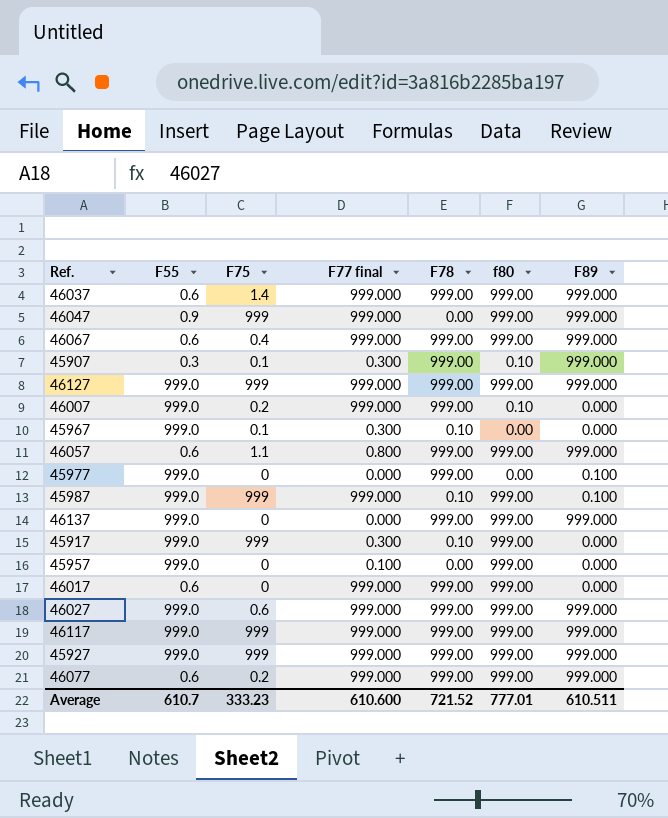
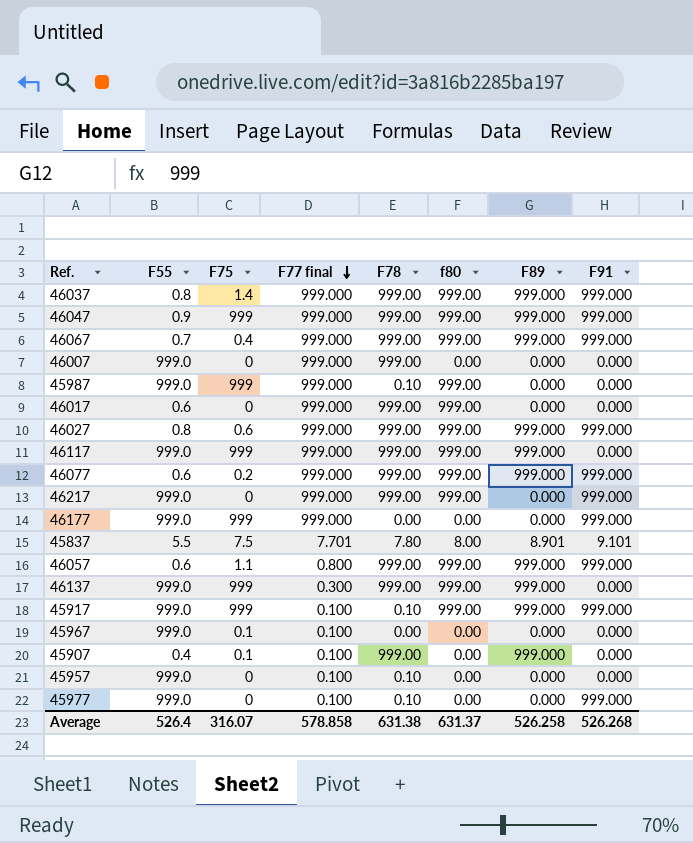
row order: none -> F77 final descending
column F91 | position: none -> 8
row 46127: 999.0 | 999 | 999.000 | 999.00 | 999.00 | 999.000 -> none
row 45927: 999.0 | 999 | 999.000 | 999.00 | 999.00 | 999.000 -> none
46037 | F55: 0.6 -> 0.8
46047 | F78: 0.00 -> 999.00
46067 | F55: 0.6 -> 0.7
46007 | F75: 0.2 -> 0
46007 | f80: 0.10 -> 0.00
45987 | F89: 0.100 -> 0.000
46027 | F55: 999.0 -> 0.8
row 46217: none -> 999.0 | 0 | 999.000 | 999.00 | 999.00 | 0.000 | 999.000
row 46177: none -> 999.0 | 999 | 999.000 | 0.00 | 0.00 | 0.000 | 999.000
row 45837: none -> 5.5 | 7.5 | 7.701 | 7.80 | 8.00 | 8.901 | 9.101
46137 | F75: 0 -> 999
46137 | F77 final: 0.000 -> 0.300
45917 | F77 final: 0.300 -> 0.100
45917 | F89: 0.000 -> 999.000
45967 | F77 final: 0.300 -> 0.100
45967 | F78: 0.10 -> 0.00
45907 | F55: 0.3 -> 0.4
45907 | F77 final: 0.300 -> 0.100
45907 | f80: 0.10 -> 0.00
45957 | F78: 0.00 -> 0.10
45957 | f80: 999.00 -> 0.00
45977 | F77 final: 0.000 -> 0.100
45977 | F78: 999.00 -> 0.10
45977 | F89: 0.100 -> 0.000
Average | F55: 610.7 -> 526.4
Average | F75: 333.23 -> 316.07
Average | F77 final: 610.600 -> 578.858
Average | F78: 721.52 -> 631.38
Average | f80: 777.01 -> 631.37
Average | F89: 610.511 -> 526.258

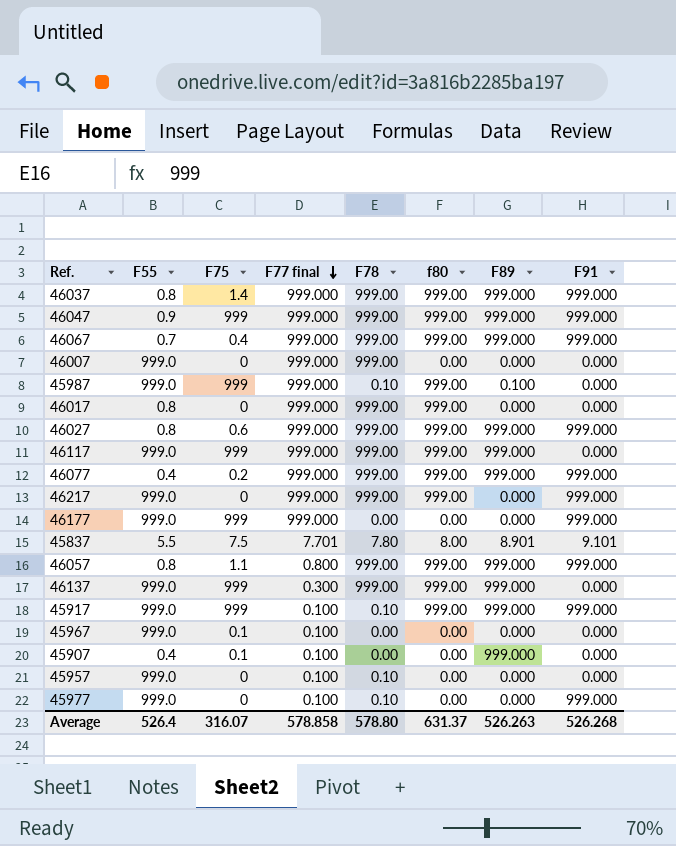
45987 | F89: 0.000 -> 0.100
46017 | F55: 0.6 -> 0.8
46077 | F55: 0.6 -> 0.4
46057 | F55: 0.6 -> 0.8
45907 | F78: 999.00 -> 0.00
Average | F78: 631.38 -> 578.80
Average | F89: 526.258 -> 526.263

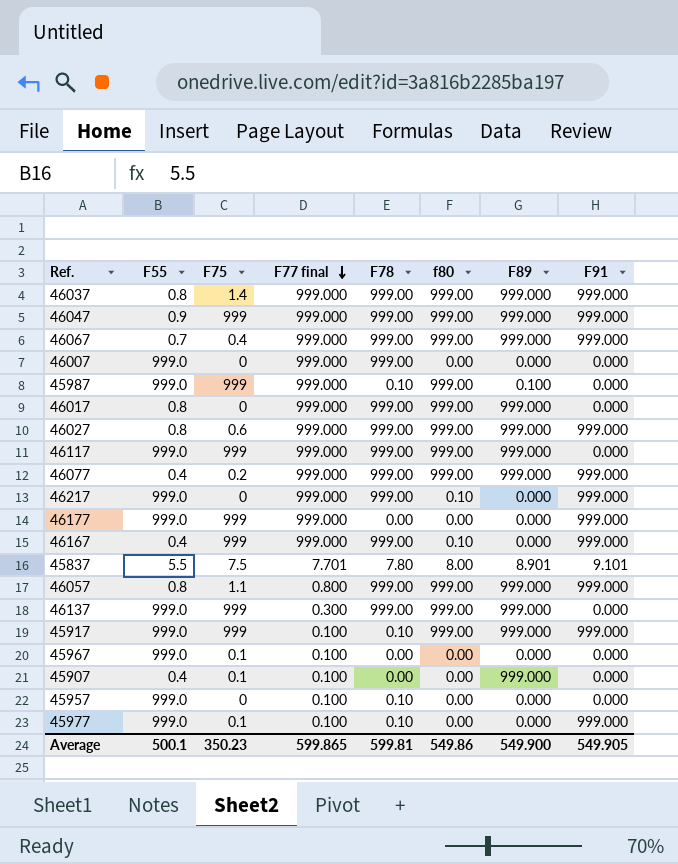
46017 | F89: 0.000 -> 999.000
46217 | f80: 999.00 -> 0.10
row 46167: none -> 0.4 | 999 | 999.000 | 999.00 | 0.10 | 0.000 | 999.000
45977 | F75: 0 -> 0.1
Average | F55: 526.4 -> 500.1
Average | F75: 316.07 -> 350.23
Average | F77 final: 578.858 -> 599.865
Average | F78: 578.80 -> 599.81
Average | f80: 631.37 -> 549.86
Average | F89: 526.263 -> 549.900
Average | F91: 526.268 -> 549.905

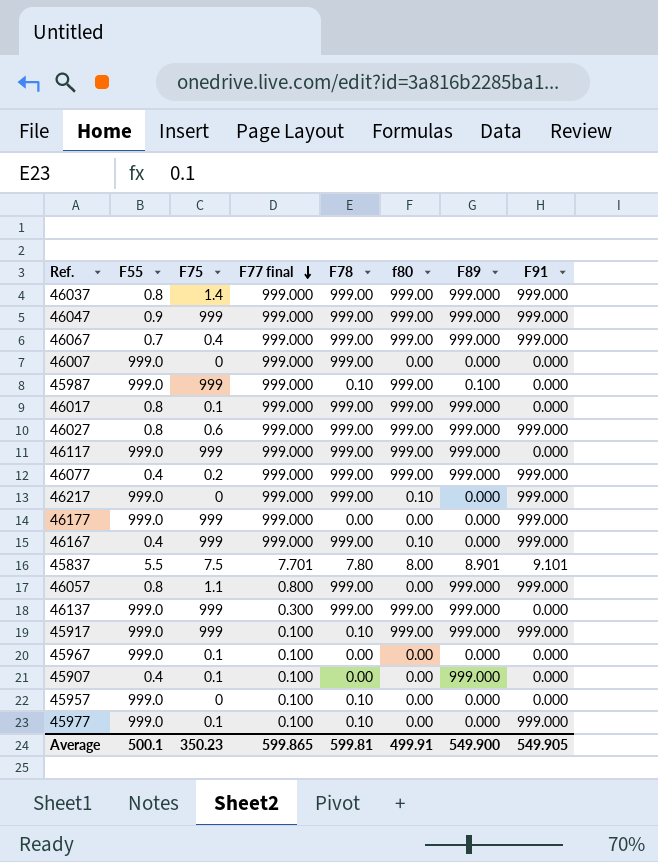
46017 | F75: 0 -> 0.1
46057 | f80: 999.00 -> 0.00
Average | f80: 549.86 -> 499.91

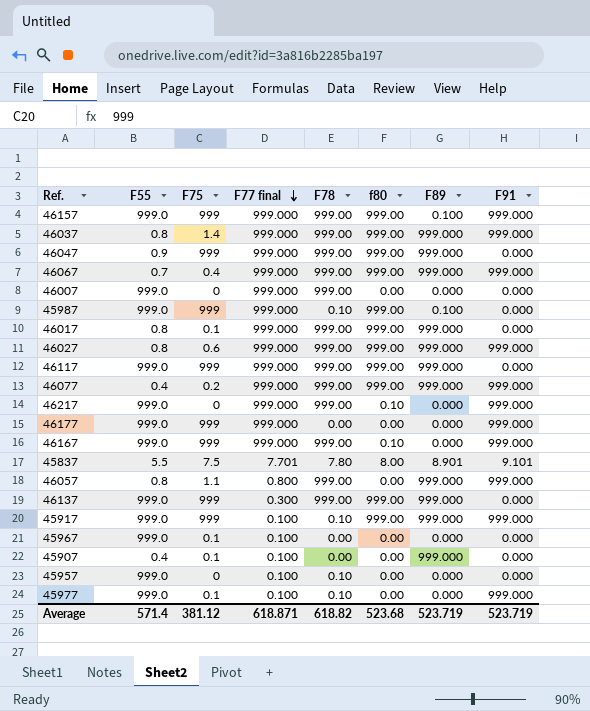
row 46157: none -> 999.0 | 999 | 999.000 | 999.00 | 999.00 | 0.100 | 999.000
46047 | F91: 999.000 -> 0.000
46167 | F55: 0.4 -> 999.0
Average | F55: 500.1 -> 571.4
Average | F75: 350.23 -> 381.12
Average | F77 final: 599.865 -> 618.871
Average | F78: 599.81 -> 618.82
Average | f80: 499.91 -> 523.68
Average | F89: 549.900 -> 523.719
Average | F91: 549.905 -> 523.719

